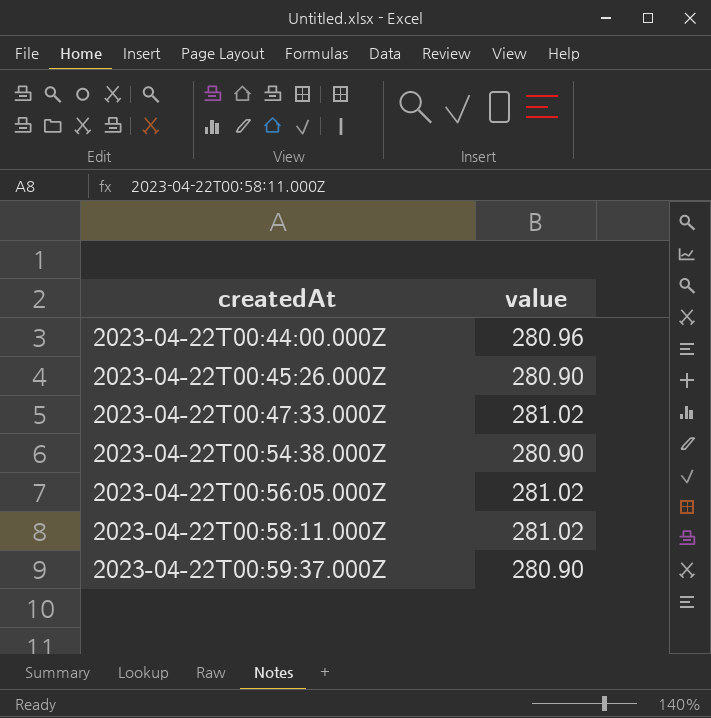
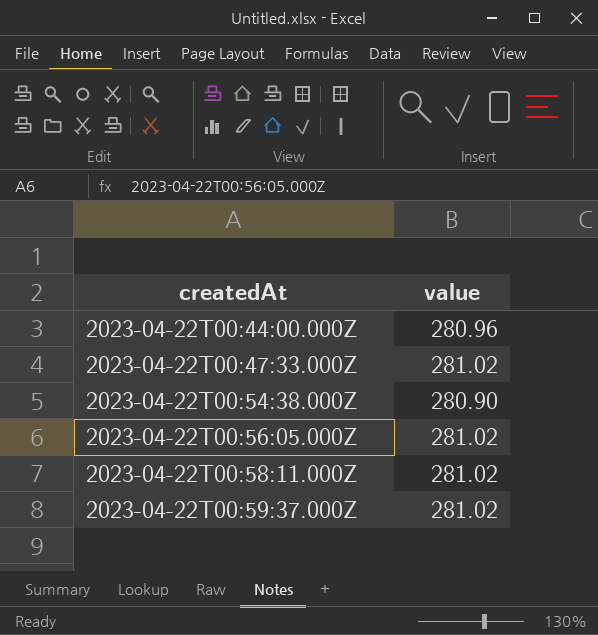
row 2023-04-22T00:45:26.000Z: 280.90 -> none
2023-04-22T00:59:37.000Z | value: 280.90 -> 281.02

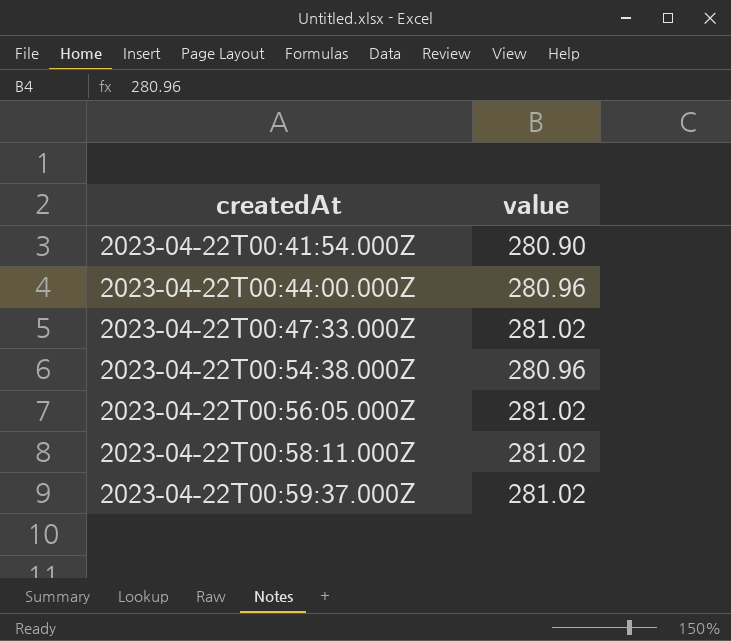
row 2023-04-22T00:41:54.000Z: none -> 280.90
2023-04-22T00:54:38.000Z | value: 280.90 -> 280.96

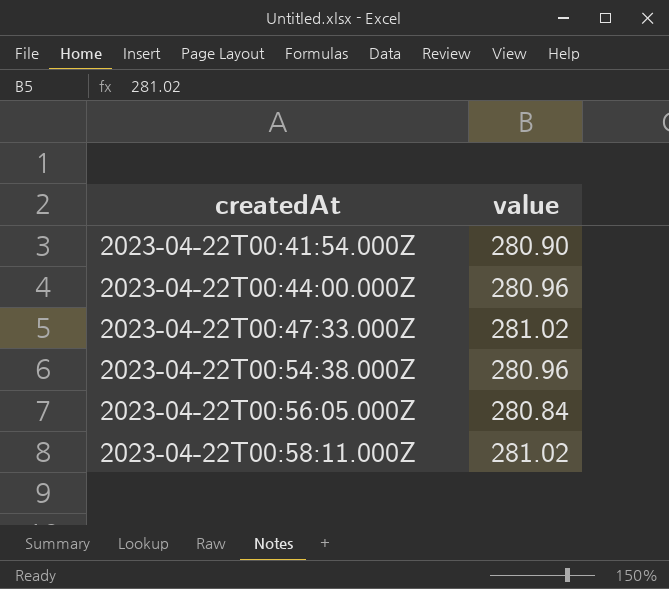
row 2023-04-22T00:59:37.000Z: 281.02 -> none
2023-04-22T00:56:05.000Z | value: 281.02 -> 280.84

